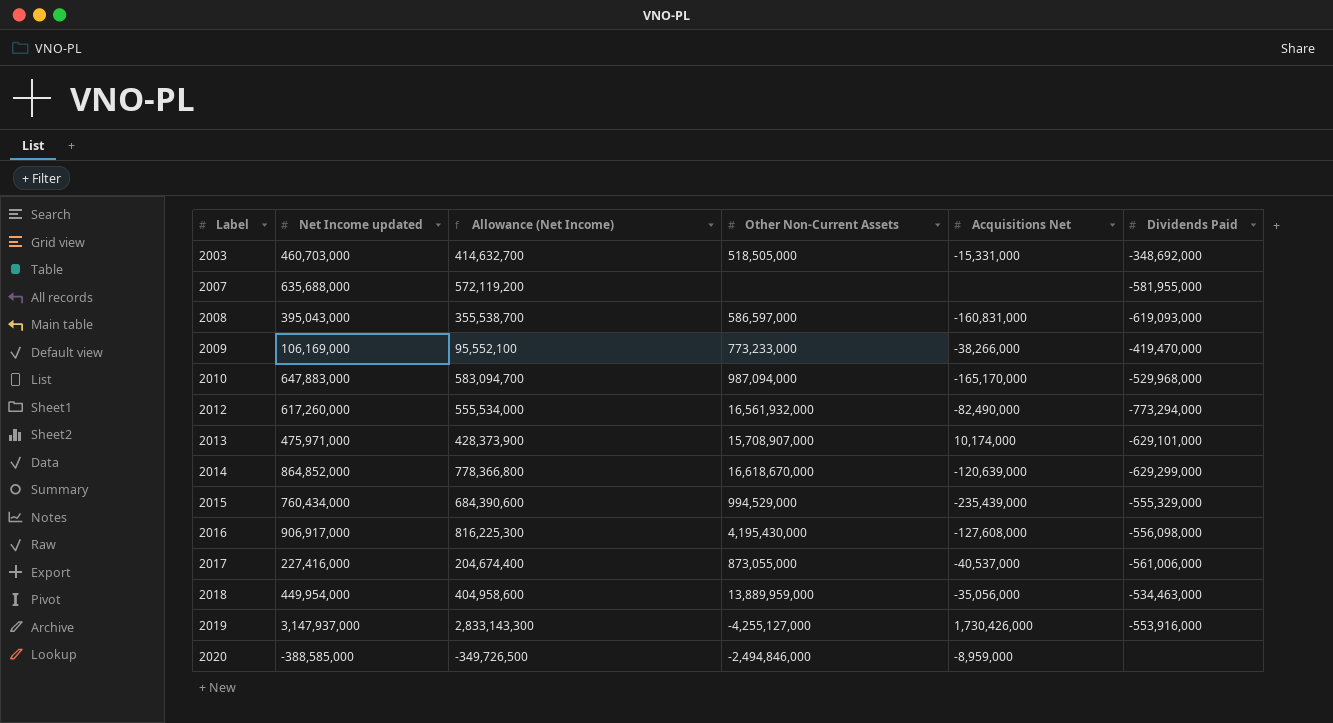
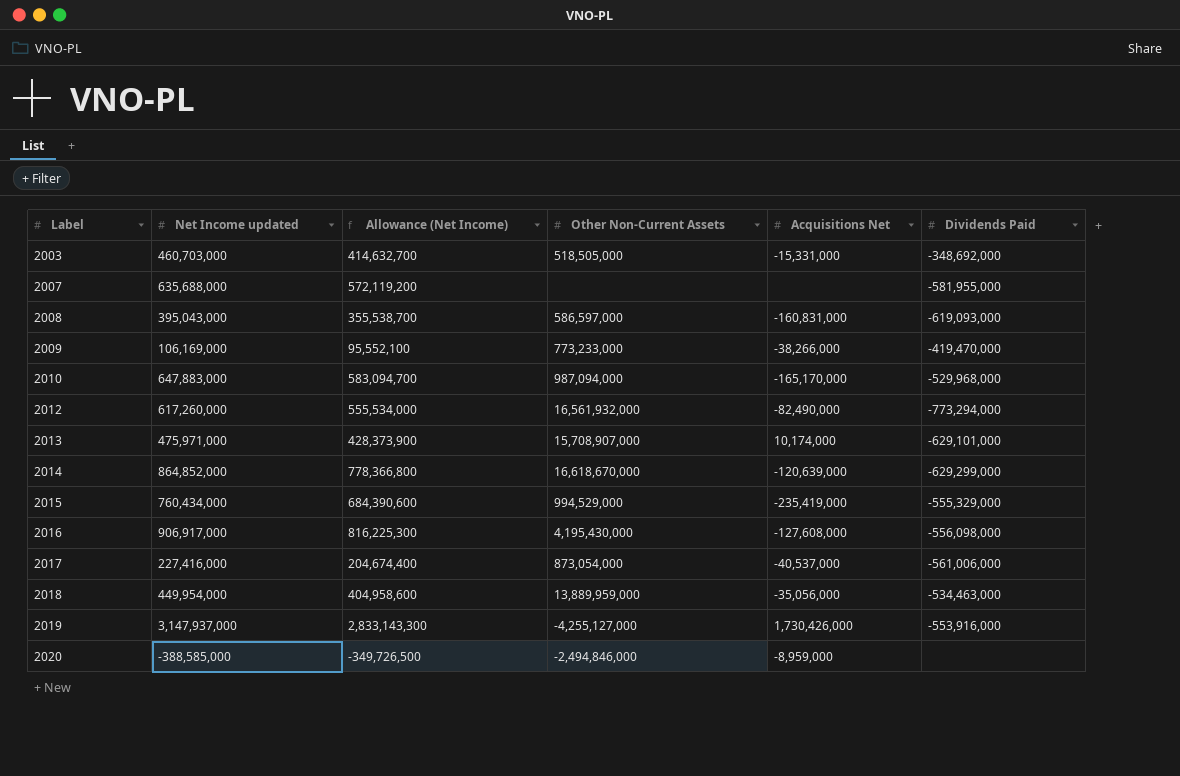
2015 | Acquisitions Net: -235,439,000 -> -235,419,000
2017 | Other Non-Current Assets: 873,055,000 -> 873,054,000

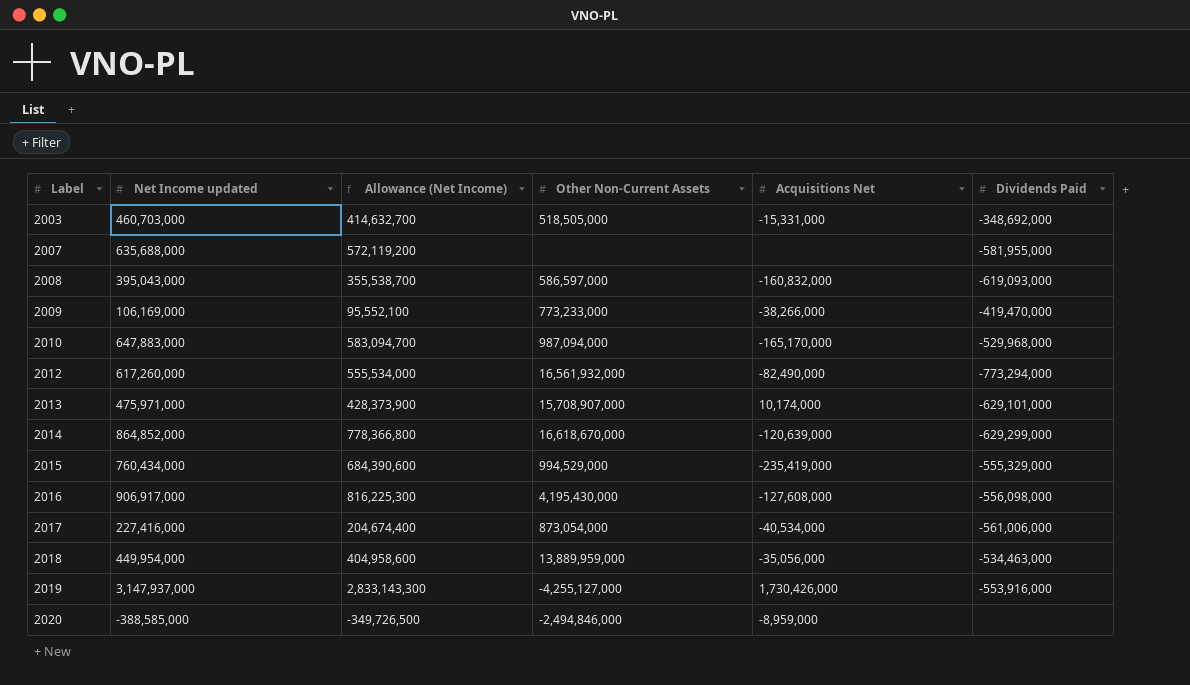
2008 | Acquisitions Net: -160,831,000 -> -160,832,000
2017 | Acquisitions Net: -40,537,000 -> -40,534,000

